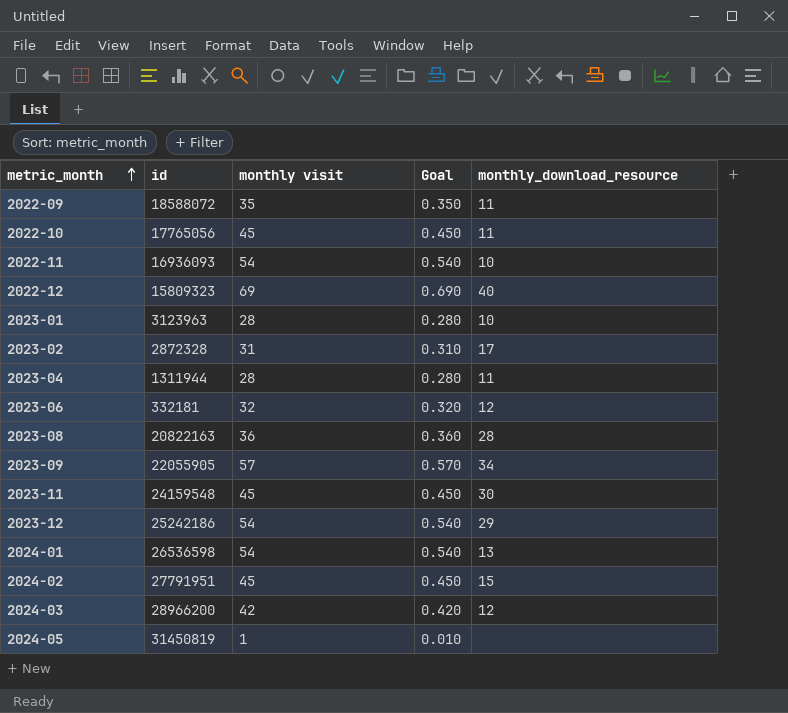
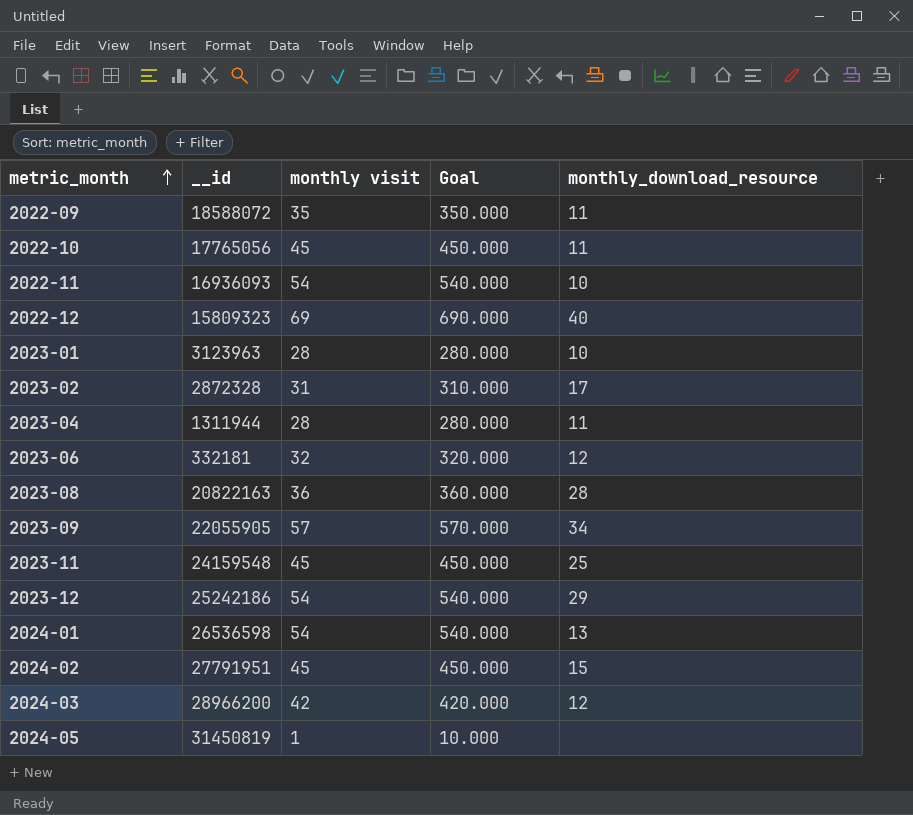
column name: id -> __id
column Goal | formula: [monthly visit] * 0.01 -> [monthly visit] * 10
2023-11 | monthly_download_resource: 30 -> 25

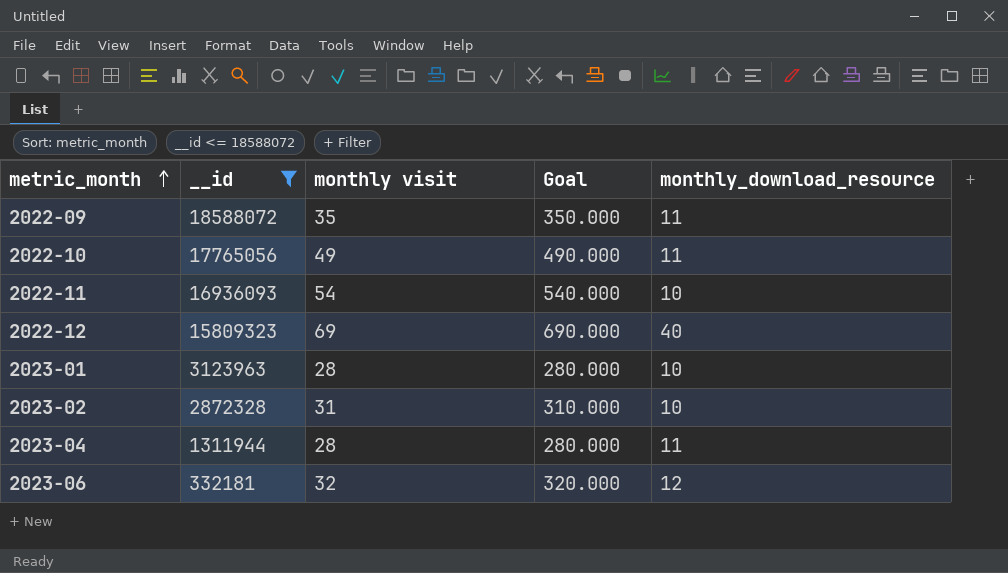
filter: none -> __id <= 18588072
2022-10 | monthly visit: 45 -> 49
2022-10 | Goal: 450.000 -> 490.000
2023-02 | monthly_download_resource: 17 -> 10

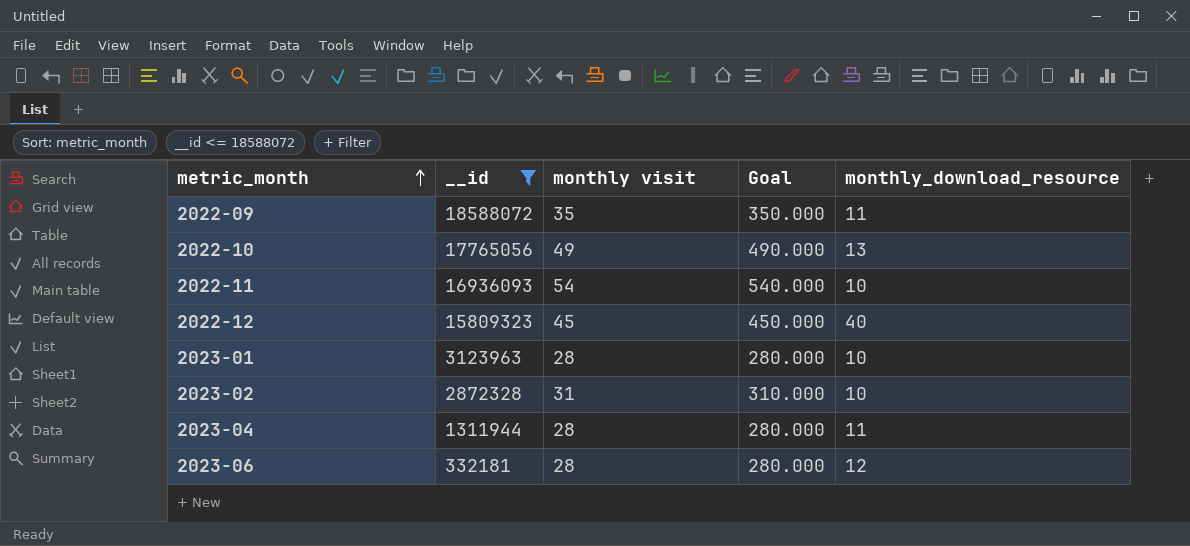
2022-10 | monthly_download_resource: 11 -> 13
2022-12 | monthly visit: 69 -> 45
2022-12 | Goal: 690.000 -> 450.000
2023-06 | monthly visit: 32 -> 28
2023-06 | Goal: 320.000 -> 280.000

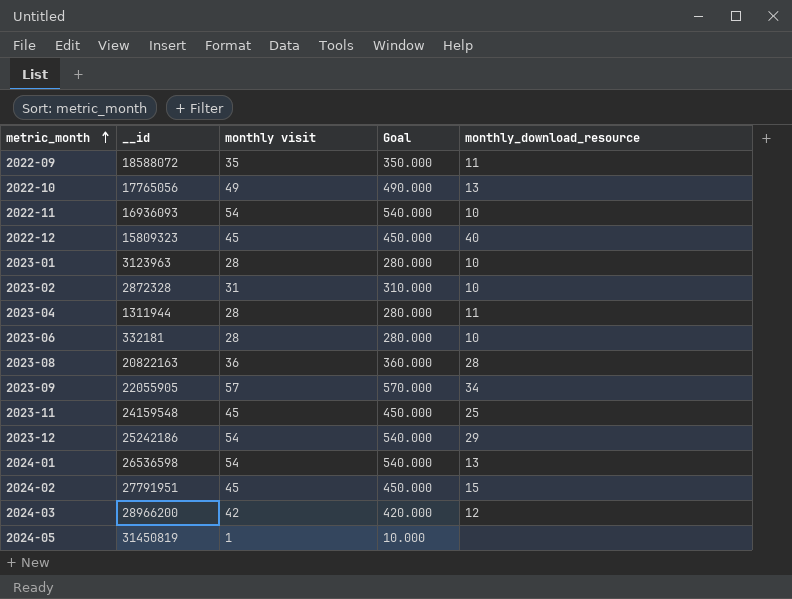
filter: __id <= 18588072 -> none
2023-06 | monthly_download_resource: 12 -> 10

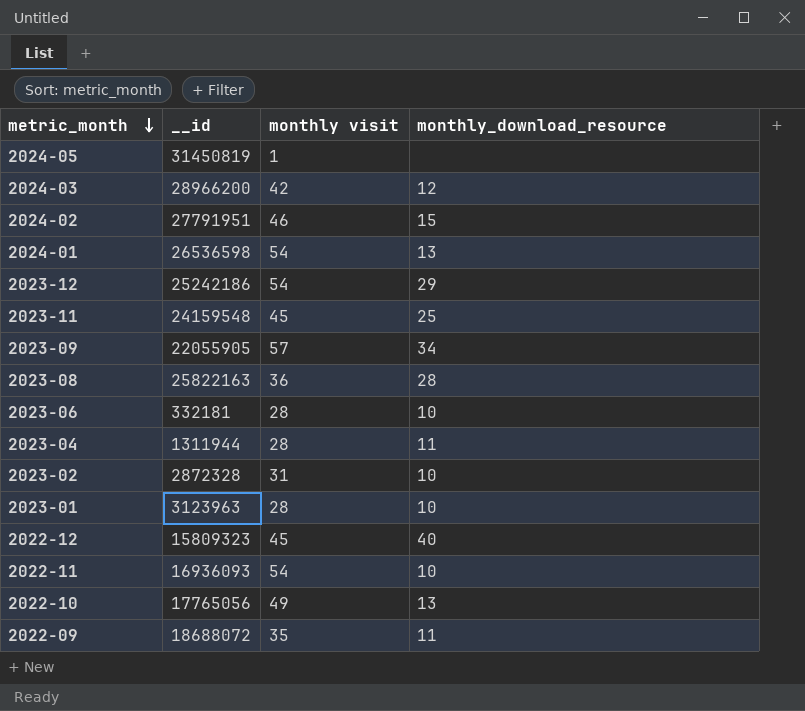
row order: metric_month ascending -> metric_month descending
column Goal | formula: [monthly visit] * 10 -> none
2024-02 | monthly visit: 45 -> 46
2023-08 | __id: 20822163 -> 25822163
2022-09 | __id: 18588072 -> 18688072

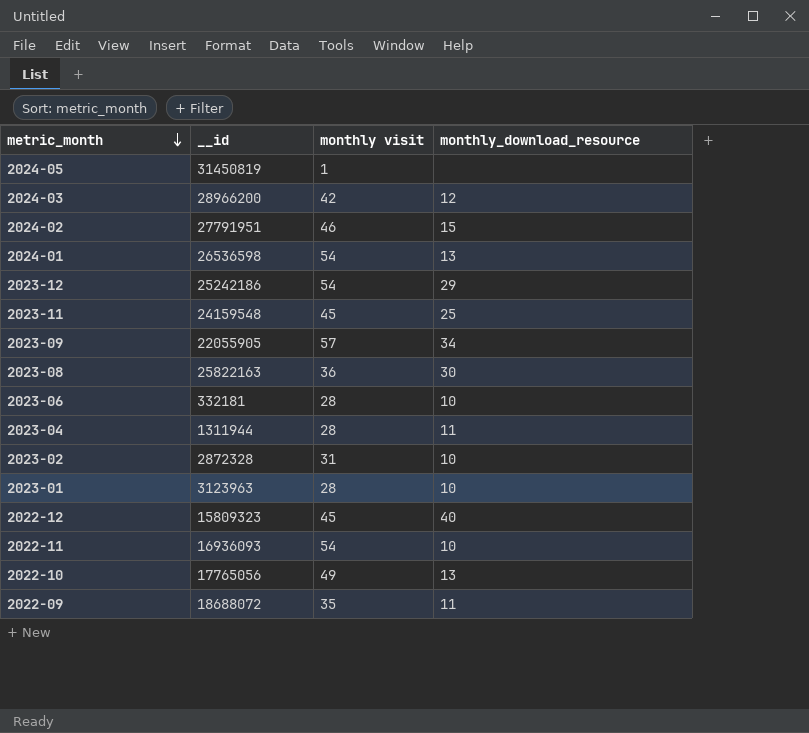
2023-08 | monthly_download_resource: 28 -> 30

